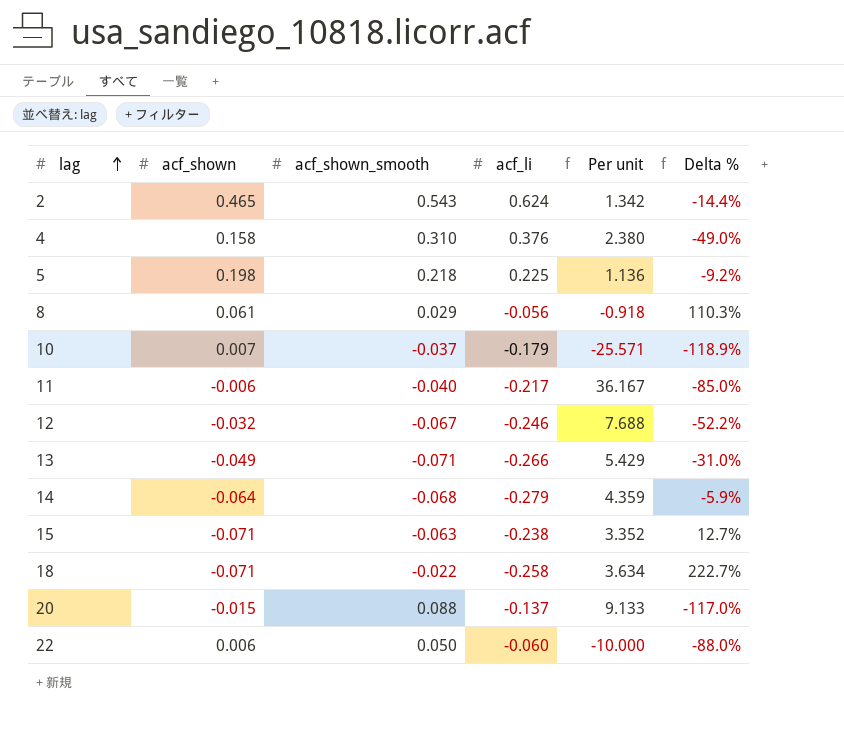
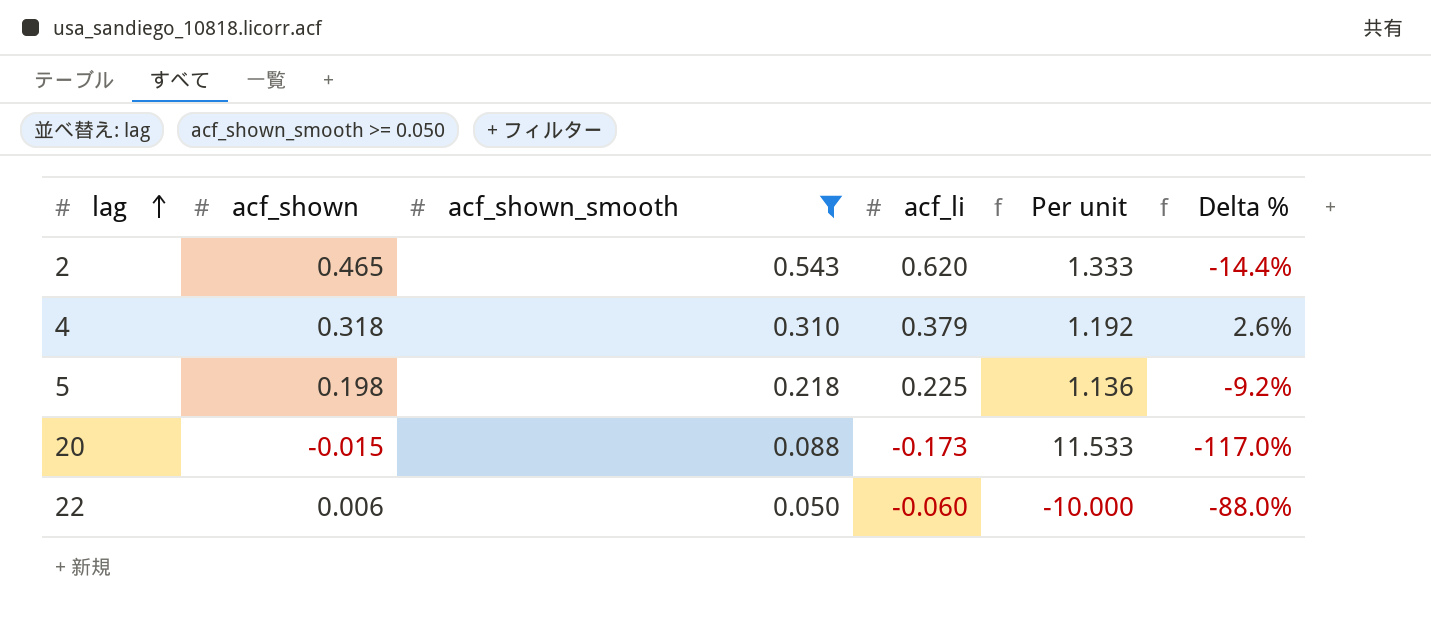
filter: none -> acf_shown_smooth >= 0.050
2 | acf_li: 0.624 -> 0.620
2 | Per unit: 1.342 -> 1.333
4 | acf_shown: 0.158 -> 0.318
4 | acf_li: 0.376 -> 0.379
4 | Per unit: 2.380 -> 1.192
4 | Delta %: -49.0% -> 2.6%
20 | acf_li: -0.137 -> -0.173
20 | Per unit: 9.133 -> 11.533

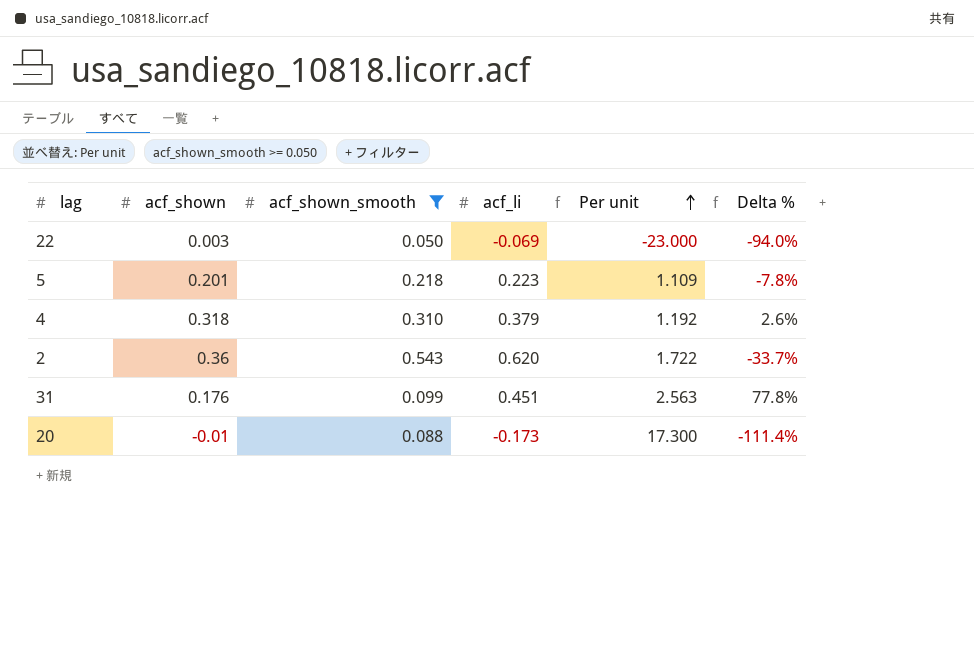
row order: lag ascending -> Per unit ascending
22 | acf_shown: 0.006 -> 0.003
22 | acf_li: -0.060 -> -0.069
22 | Per unit: -10.000 -> -23.000
22 | Delta %: -88.0% -> -94.0%
5 | acf_shown: 0.198 -> 0.201
5 | acf_li: 0.225 -> 0.223
5 | Per unit: 1.136 -> 1.109
5 | Delta %: -9.2% -> -7.8%
2 | acf_shown: 0.465 -> 0.36
2 | Per unit: 1.333 -> 1.722
2 | Delta %: -14.4% -> -33.7%
row 31: none -> 0.176 | 0.099 | 0.451 | 2.563 | 77.8%
20 | acf_shown: -0.015 -> -0.01
20 | Per unit: 11.533 -> 17.300
20 | Delta %: -117.0% -> -111.4%

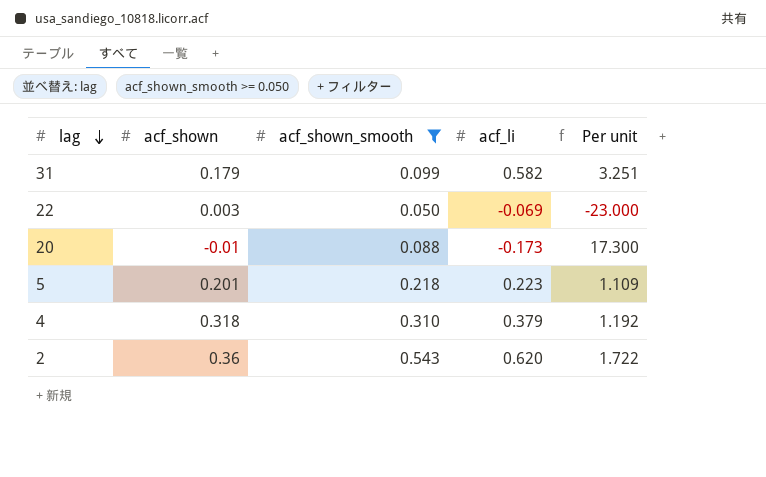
row order: Per unit ascending -> lag descending
column Delta % | formula: ([acf_shown] - [acf_shown_smooth]) / [acf_shown_smooth] -> none
31 | acf_shown: 0.176 -> 0.179
31 | acf_li: 0.451 -> 0.582
31 | Per unit: 2.563 -> 3.251

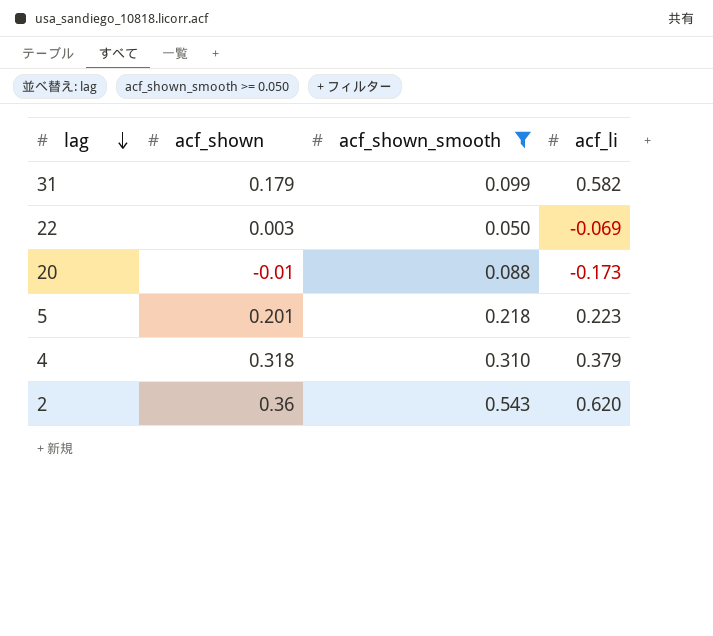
column Per unit | formula: [acf_li] / [acf_shown] -> none

